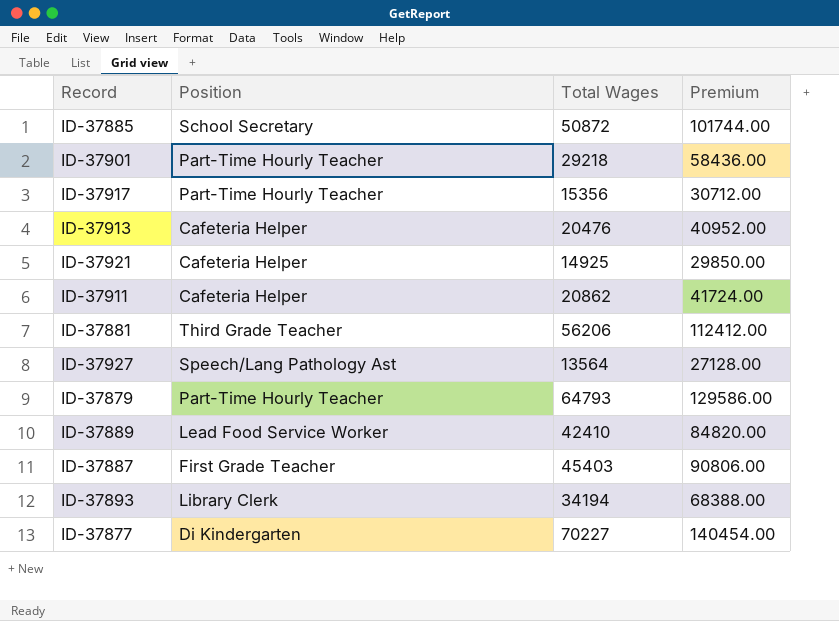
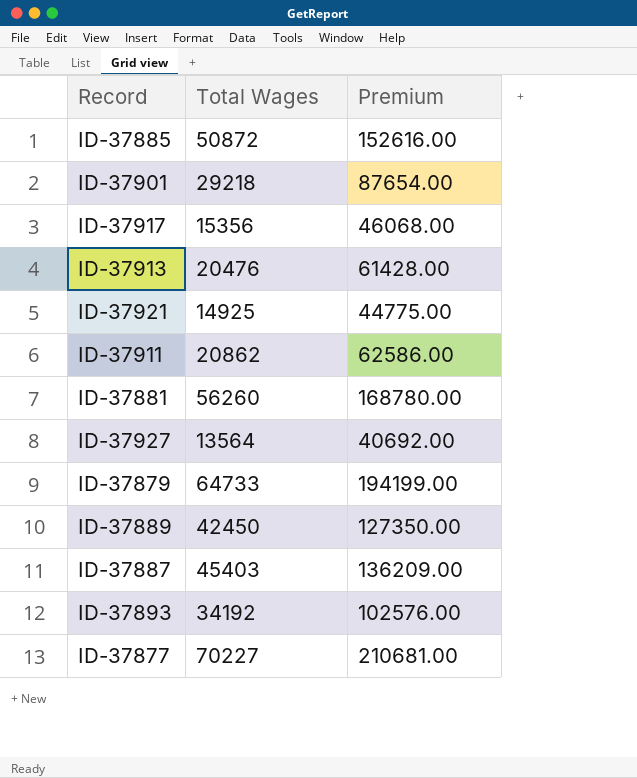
column Position | position: 2 -> none
column Premium | formula: [Total Wages] * 2 -> [Total Wages] * 3
ID-37881 | Total Wages: 56206 -> 56260
ID-37879 | Total Wages: 64793 -> 64733
ID-37889 | Total Wages: 42410 -> 42450
ID-37893 | Total Wages: 34194 -> 34192

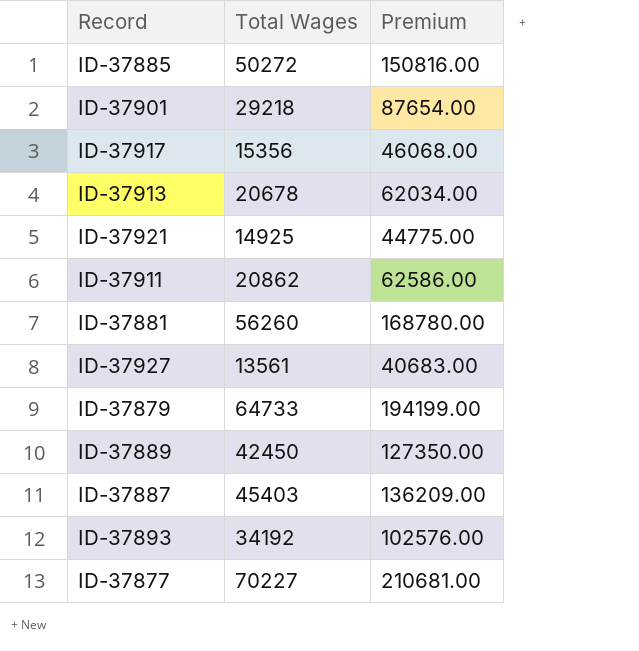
ID-37885 | Total Wages: 50872 -> 50272
ID-37885 | Premium: 152616.00 -> 150816.00
ID-37913 | Total Wages: 20476 -> 20678
ID-37913 | Premium: 61428.00 -> 62034.00
ID-37927 | Total Wages: 13564 -> 13561
ID-37927 | Premium: 40692.00 -> 40683.00

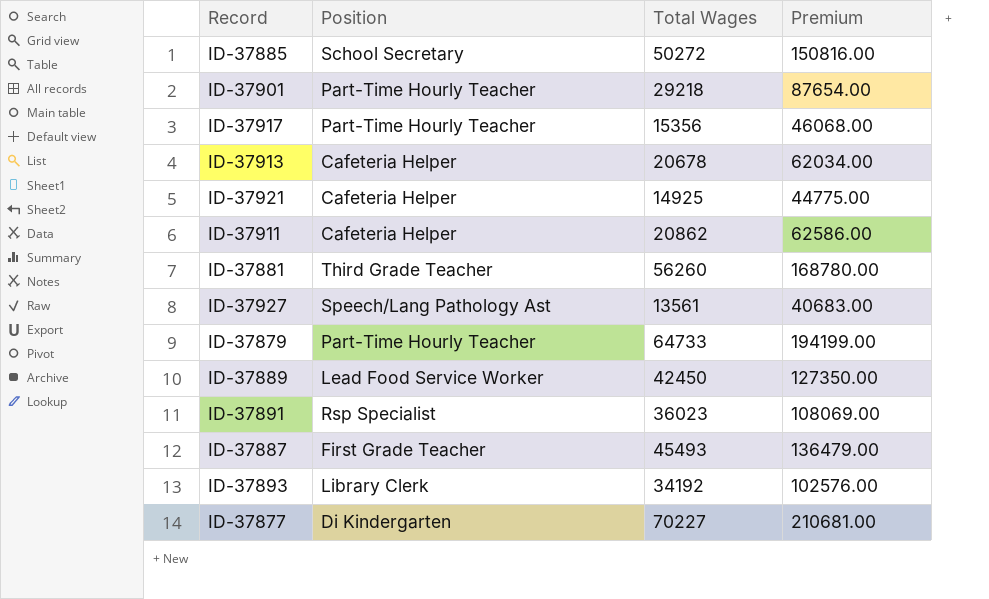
column Position | position: none -> 2
row ID-37891: none -> Rsp Specialist | 36023 | 108069.00
ID-37887 | Total Wages: 45403 -> 45493
ID-37887 | Premium: 136209.00 -> 136479.00

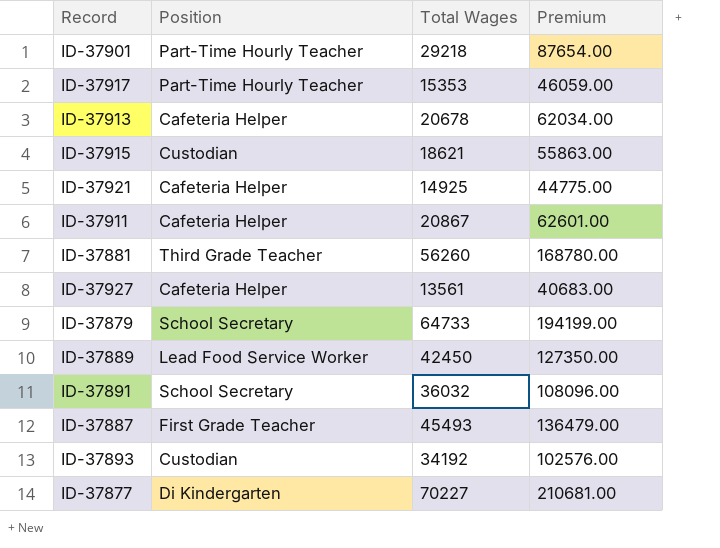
row ID-37885: School Secretary | 50272 | 150816.00 -> none
ID-37917 | Total Wages: 15356 -> 15353
ID-37917 | Premium: 46068.00 -> 46059.00
row ID-37915: none -> Custodian | 18621 | 55863.00
ID-37911 | Total Wages: 20862 -> 20867
ID-37911 | Premium: 62586.00 -> 62601.00
ID-37927 | Position: Speech/Lang Pathology Ast -> Cafeteria Helper
ID-37879 | Position: Part-Time Hourly Teacher -> School Secretary
ID-37891 | Position: Rsp Specialist -> School Secretary
ID-37891 | Total Wages: 36023 -> 36032
ID-37891 | Premium: 108069.00 -> 108096.00
ID-37893 | Position: Library Clerk -> Custodian

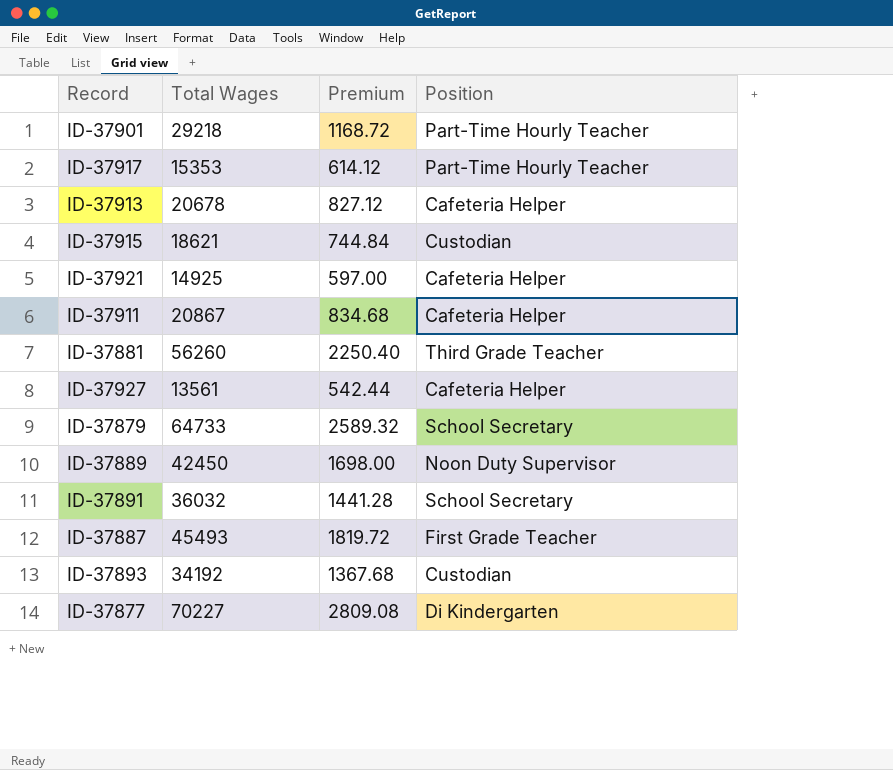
column Premium | formula: [Total Wages] * 3 -> [Total Wages] * 0.04
column Position | position: 2 -> 4
ID-37889 | Position: Lead Food Service Worker -> Noon Duty Supervisor

